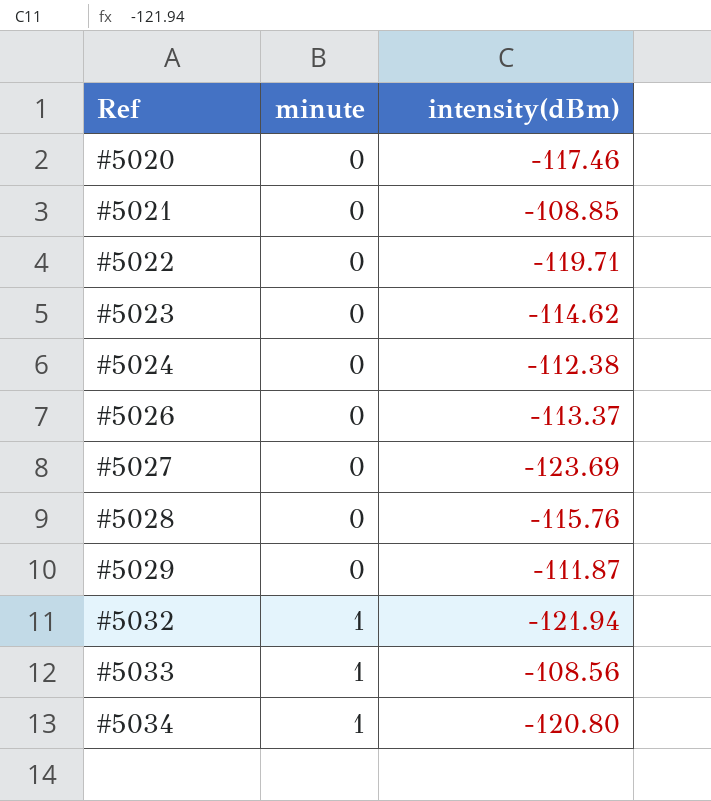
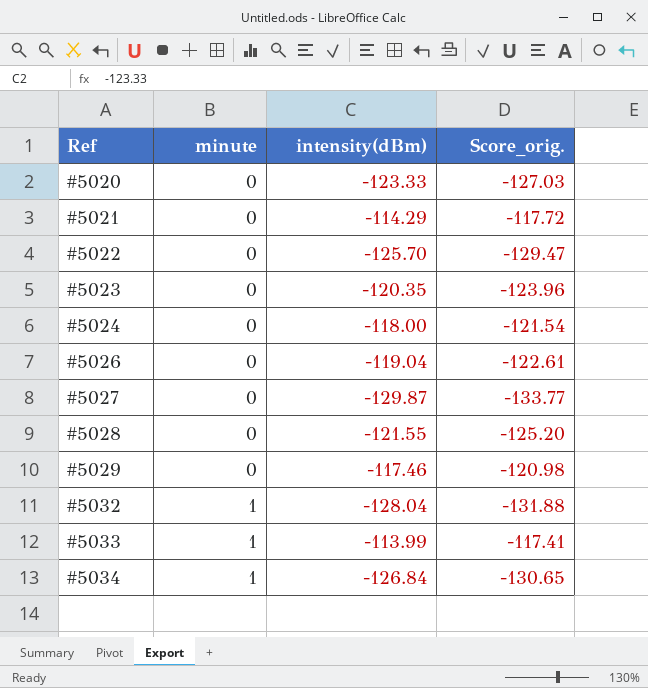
column Score_orig. | formula: none -> [intensity(dBm)] * 1.03
#5020 | intensity(dBm): -117.46 -> -123.33
#5021 | intensity(dBm): -108.85 -> -114.29
#5022 | intensity(dBm): -119.71 -> -125.70
#5023 | intensity(dBm): -114.62 -> -120.35
#5024 | intensity(dBm): -112.38 -> -118.00
#5026 | intensity(dBm): -113.37 -> -119.04
#5027 | intensity(dBm): -123.69 -> -129.87
#5028 | intensity(dBm): -115.76 -> -121.55
#5029 | intensity(dBm): -111.87 -> -117.46
#5032 | intensity(dBm): -121.94 -> -128.04
#5033 | intensity(dBm): -108.56 -> -113.99
#5034 | intensity(dBm): -120.80 -> -126.84

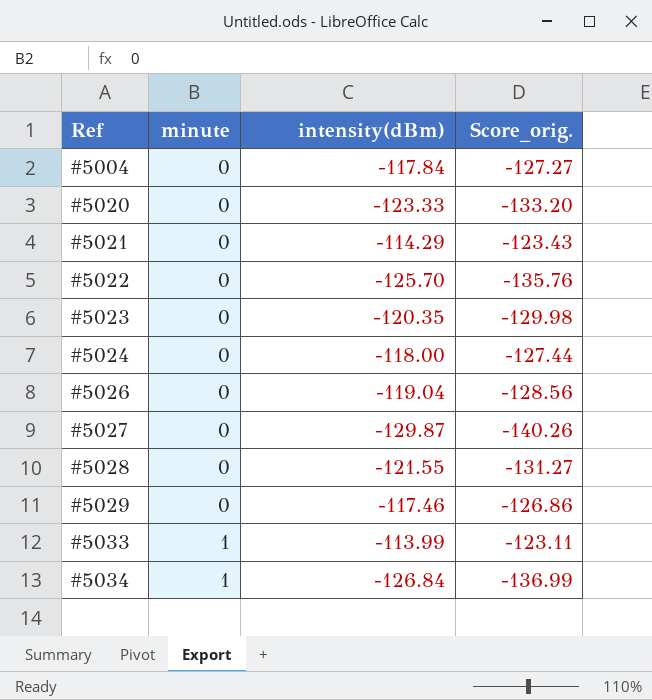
column Score_orig. | formula: [intensity(dBm)] * 1.03 -> [intensity(dBm)] * 1.08
row #5032: 1 | -128.04 | -131.88 -> none
row #5004: none -> 0 | -117.84 | -127.27

